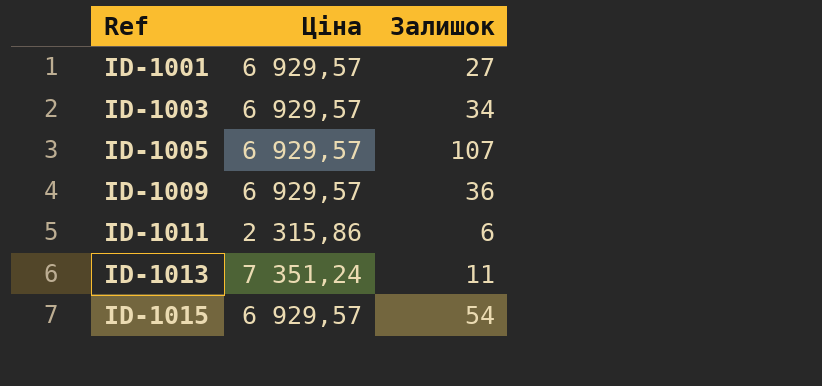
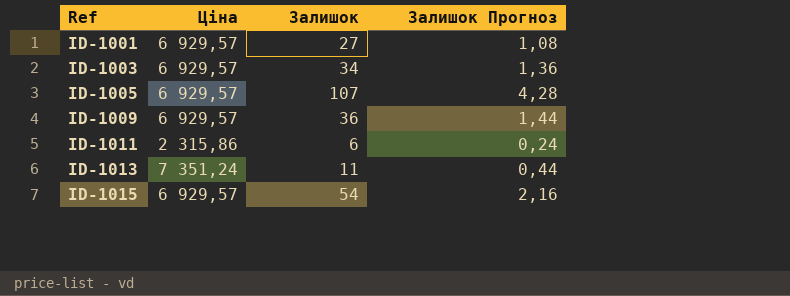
column Залишок Прогноз | formula: none -> [Залишок] * 0,04

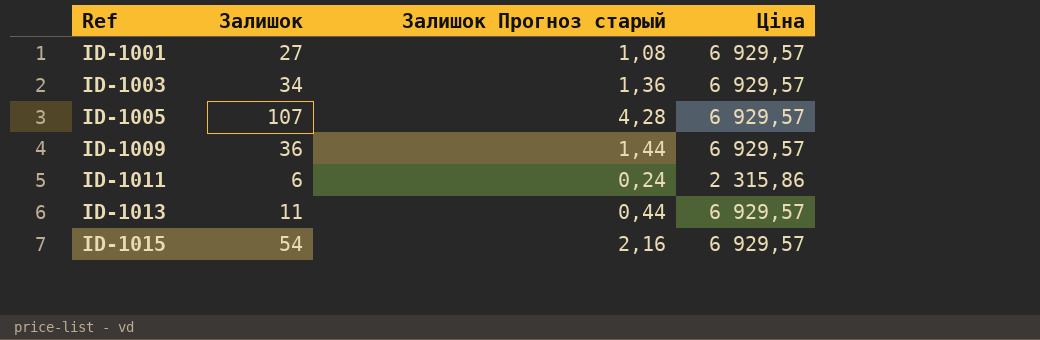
column name: Залишок Прогноз -> Залишок Прогноз старый
column Ціна | position: 2 -> 4
ID-1013 | Ціна: 7 351,24 -> 6 929,57

